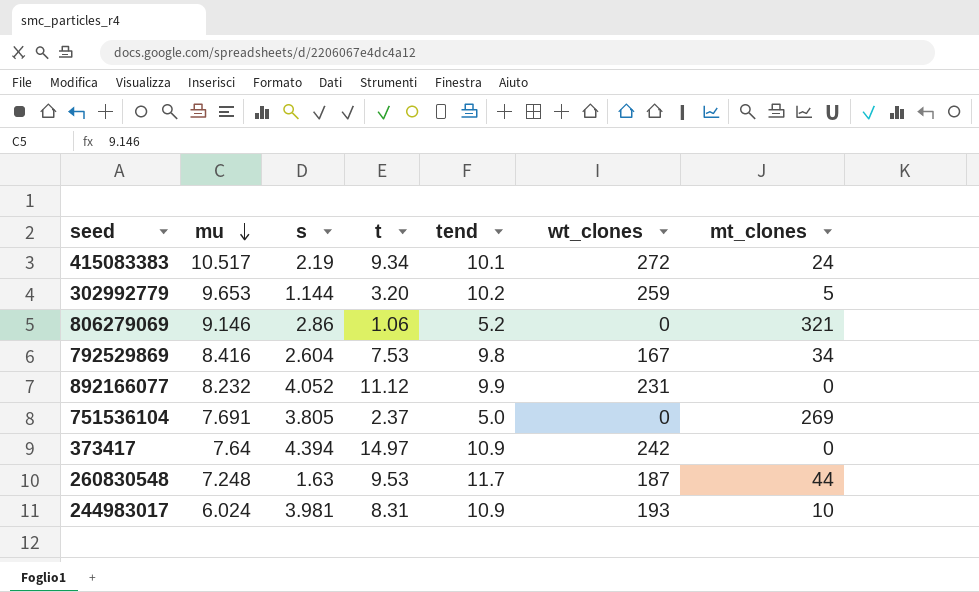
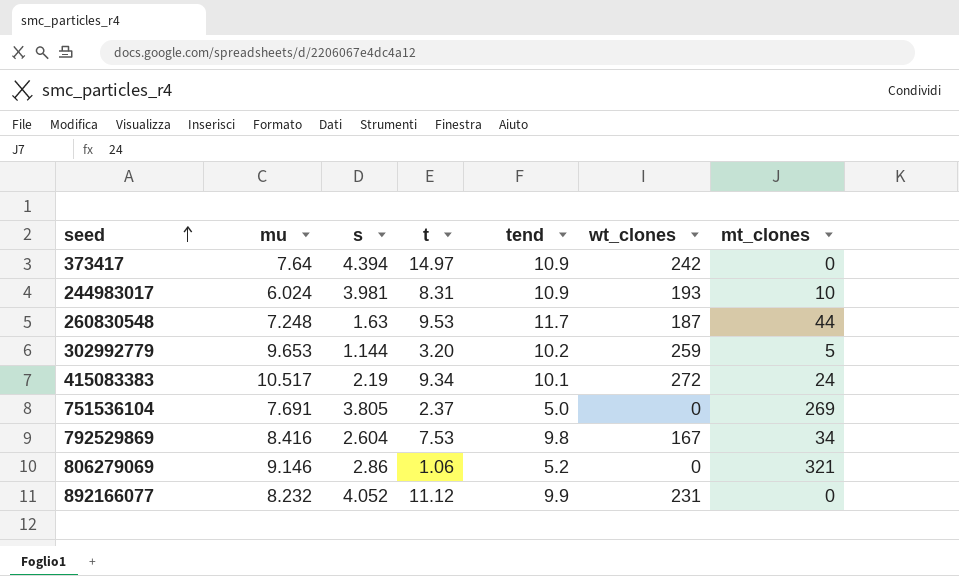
row order: mu descending -> seed ascending

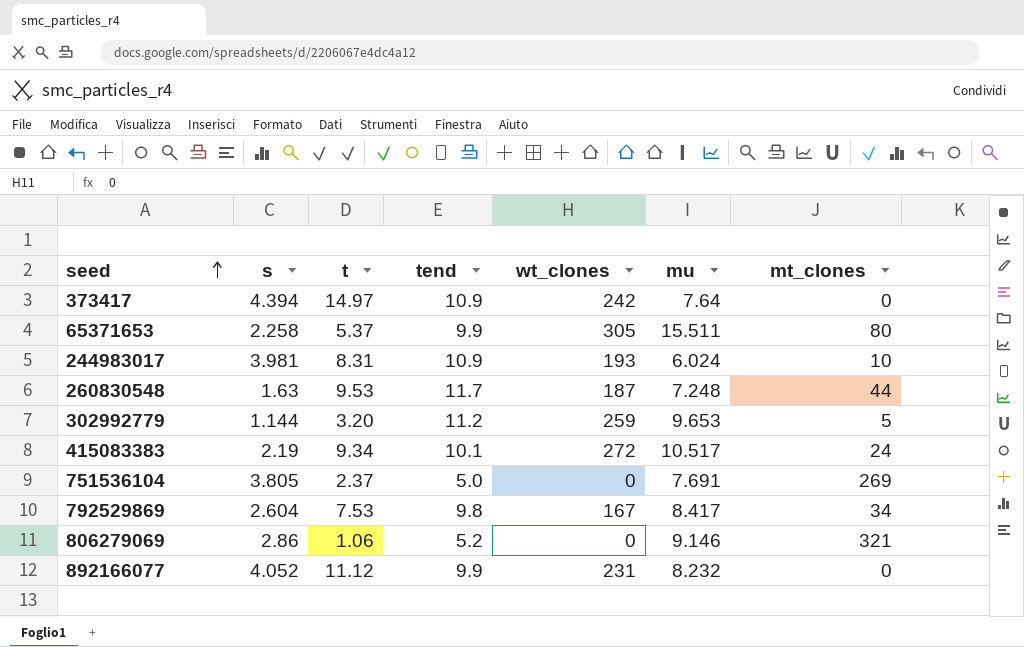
column mu | position: 2 -> 6
row 65371653: none -> 2.258 | 5.37 | 9.9 | 305 | 15.511 | 80
302992779 | tend: 10.2 -> 11.2
792529869 | mu: 8.416 -> 8.417

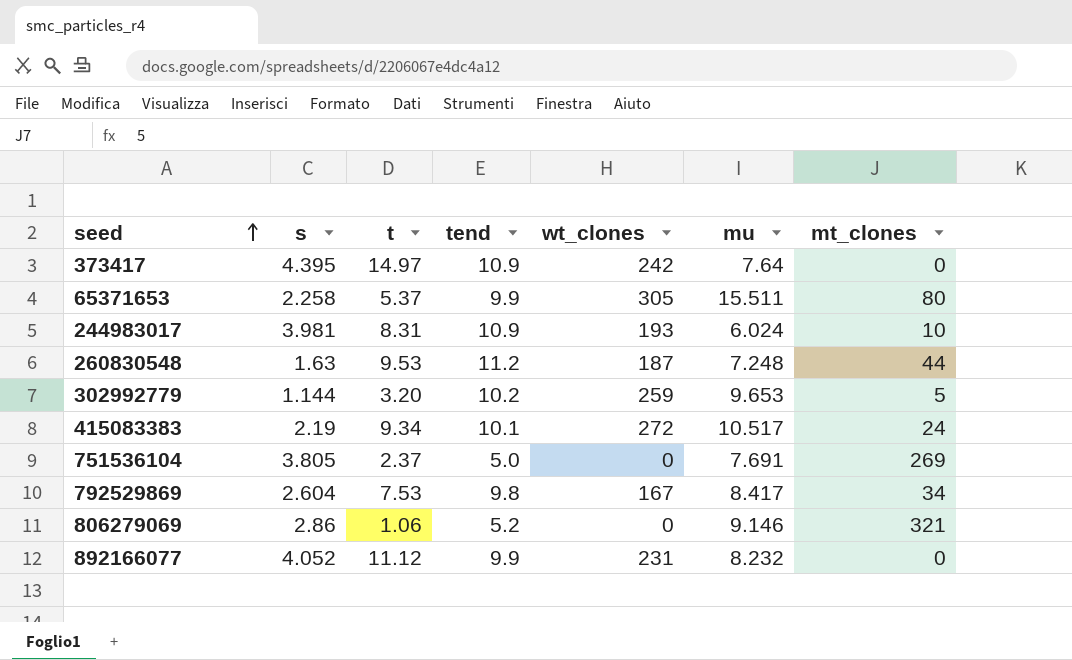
373417 | s: 4.394 -> 4.395
260830548 | tend: 11.7 -> 11.2
302992779 | tend: 11.2 -> 10.2

